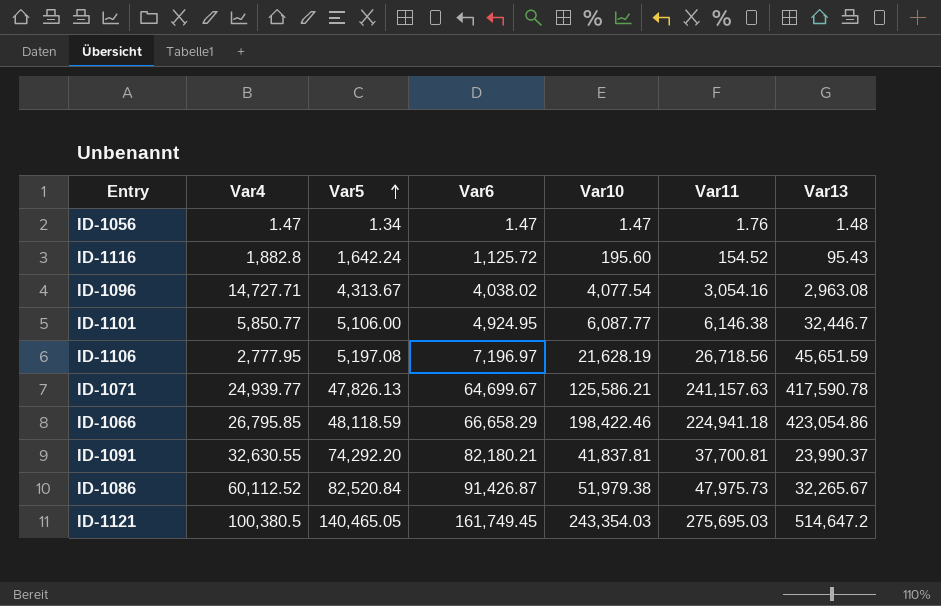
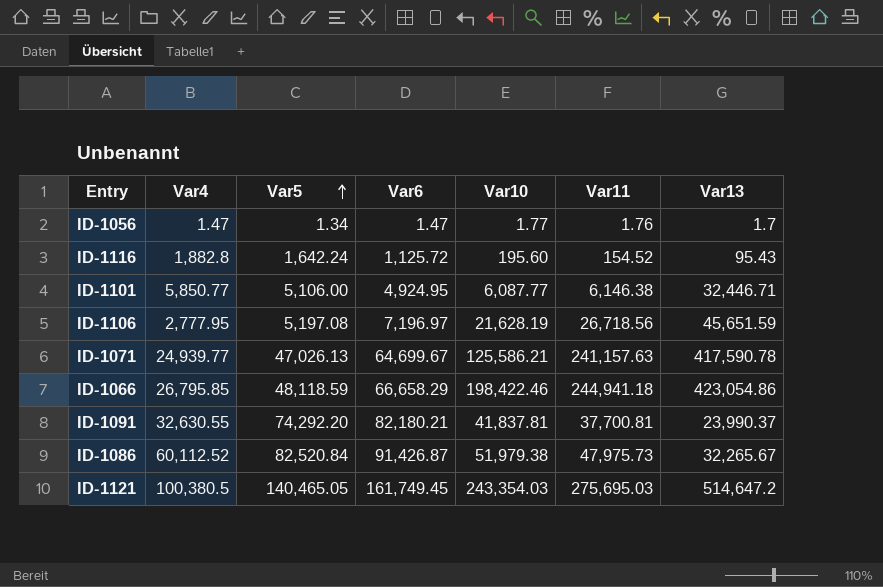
row ID-1096: 14,727.71 | 4,313.67 | 4,038.02 | 4,077.54 | 3,054.16 | 2,963.08 -> none
ID-1056 | Var10: 1.47 -> 1.77
ID-1056 | Var13: 1.48 -> 1.7
ID-1101 | Var13: 32,446.7 -> 32,446.71
ID-1071 | Var5: 47,826.13 -> 47,026.13
ID-1066 | Var11: 224,941.18 -> 244,941.18

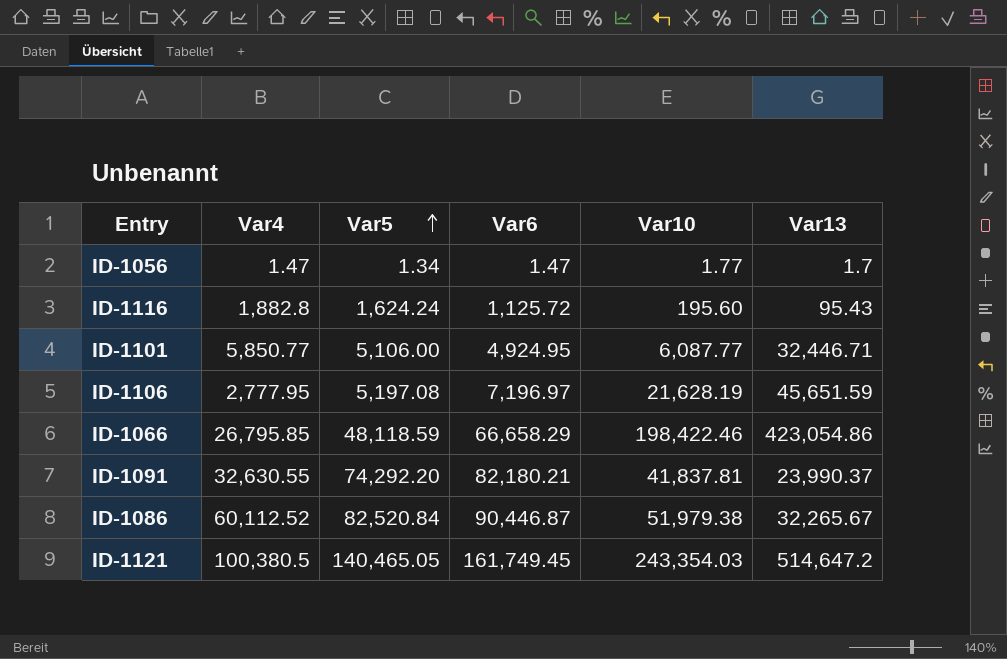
column Var11 | position: 6 -> none
row ID-1071: 24,939.77 | 47,026.13 | 64,699.67 | 125,586.21 | 241,157.63 | 417,590.78 -> none
ID-1116 | Var5: 1,642.24 -> 1,624.24
ID-1086 | Var6: 91,426.87 -> 90,446.87

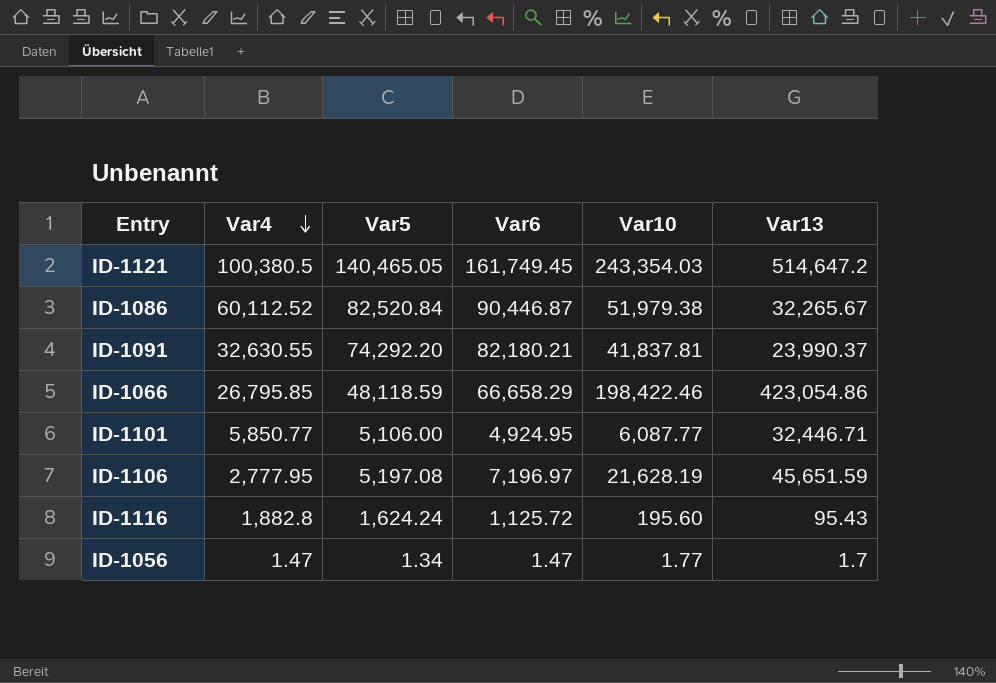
row order: Var5 ascending -> Var4 descending

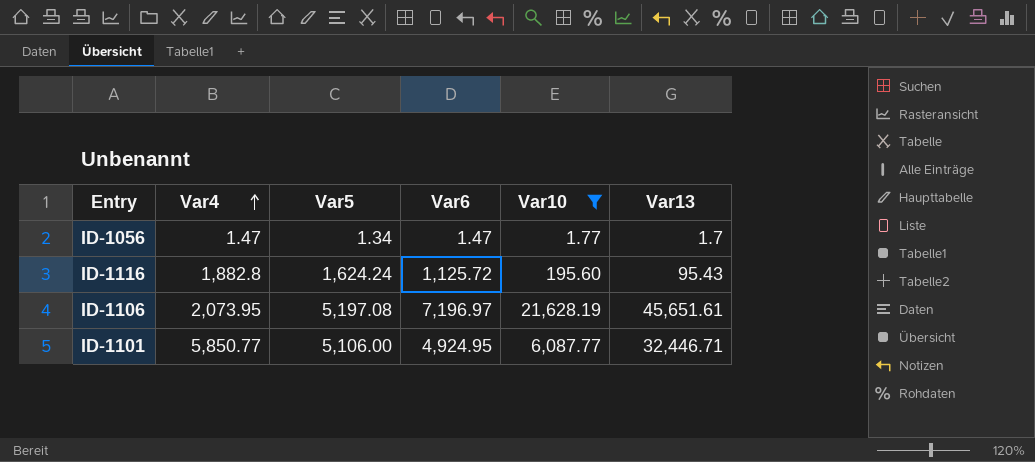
filter: none -> Var10 <= 21,628.19
row order: Var4 descending -> Var4 ascending
ID-1106 | Var4: 2,777.95 -> 2,073.95
ID-1106 | Var13: 45,651.59 -> 45,651.61

